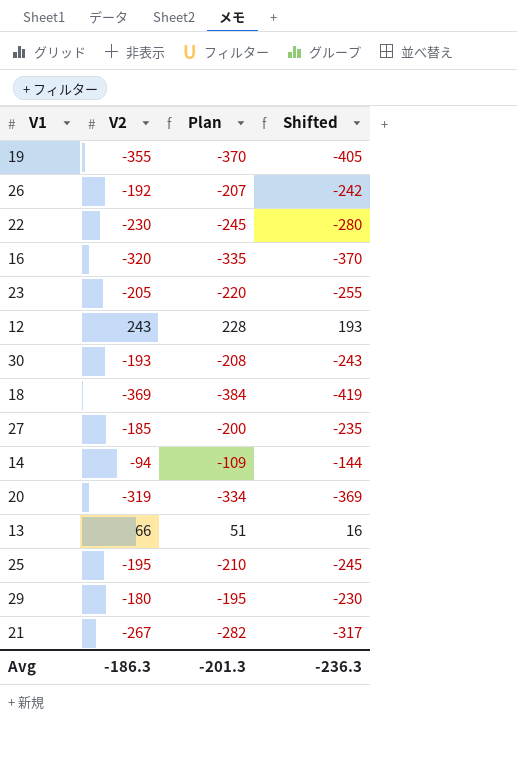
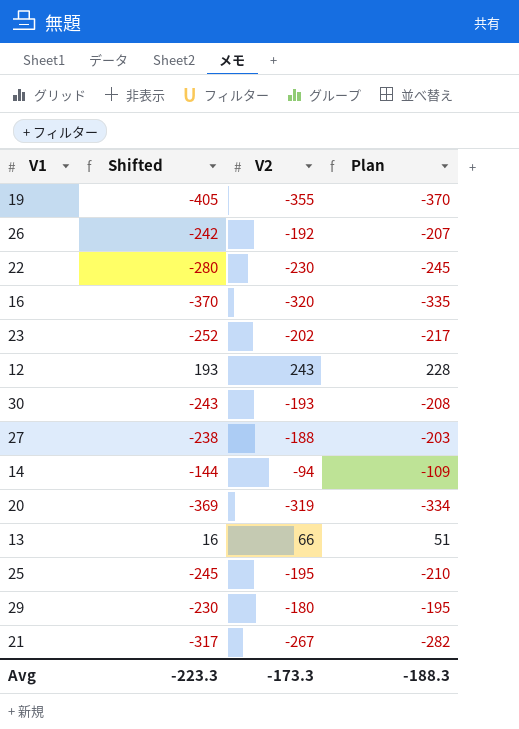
column Shifted | position: 4 -> 2
row 18: -369 | -384 | -419 -> none
23 | Shifted: -255 -> -252
23 | V2: -205 -> -202
23 | Plan: -220 -> -217
27 | Shifted: -235 -> -238
27 | V2: -185 -> -188
27 | Plan: -200 -> -203
Avg | Shifted: -236.3 -> -223.3
Avg | V2: -186.3 -> -173.3
Avg | Plan: -201.3 -> -188.3

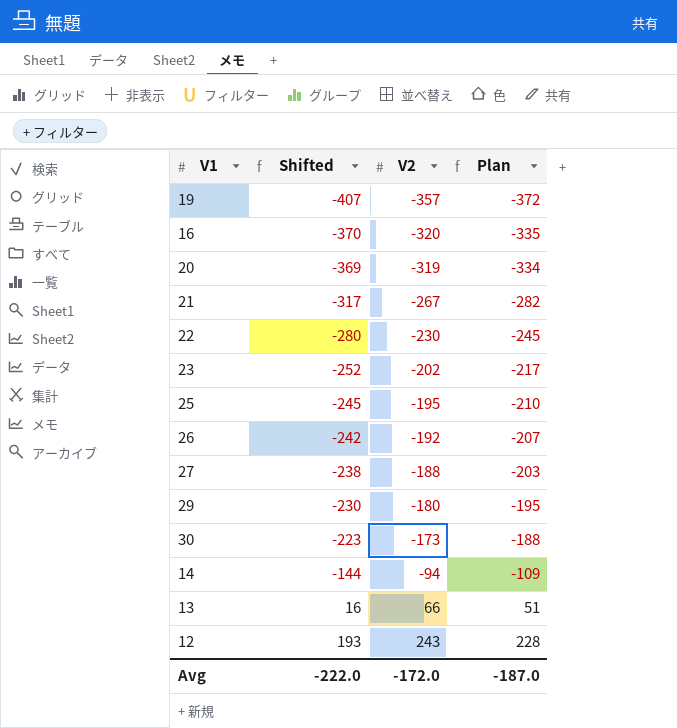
row order: none -> Shifted ascending
19 | Shifted: -405 -> -407
19 | V2: -355 -> -357
19 | Plan: -370 -> -372
30 | Shifted: -243 -> -223
30 | V2: -193 -> -173
30 | Plan: -208 -> -188
Avg | Shifted: -223.3 -> -222.0
Avg | V2: -173.3 -> -172.0
Avg | Plan: -188.3 -> -187.0

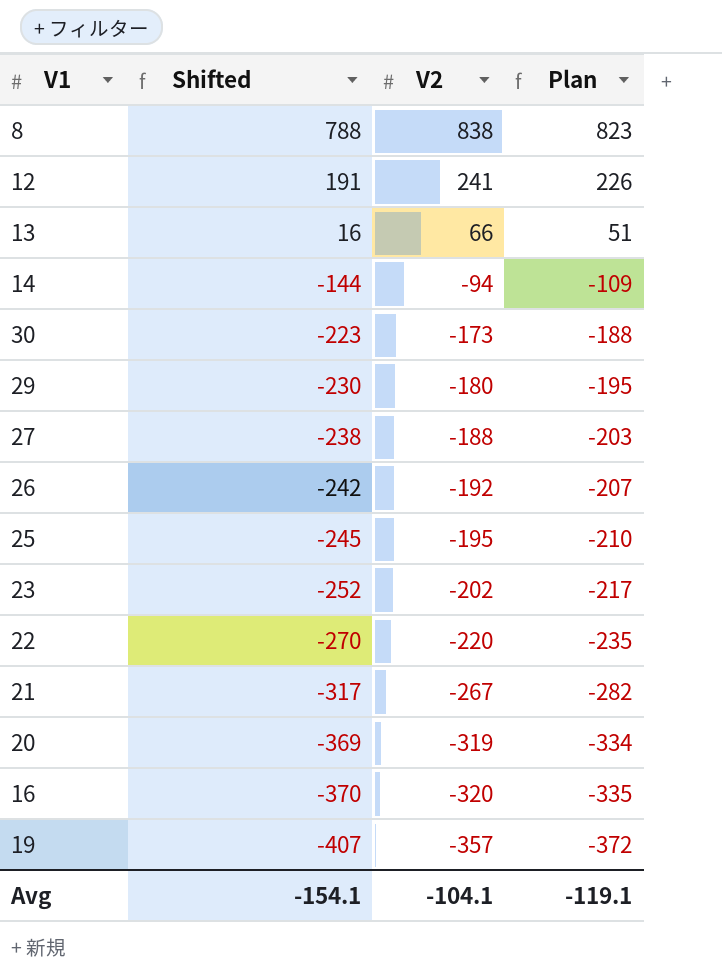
row order: Shifted ascending -> Shifted descending
row 8: none -> 788 | 838 | 823
12 | Shifted: 193 -> 191
12 | V2: 243 -> 241
12 | Plan: 228 -> 226
22 | Shifted: -280 -> -270
22 | V2: -230 -> -220
22 | Plan: -245 -> -235
Avg | Shifted: -222.0 -> -154.1
Avg | V2: -172.0 -> -104.1
Avg | Plan: -187.0 -> -119.1

